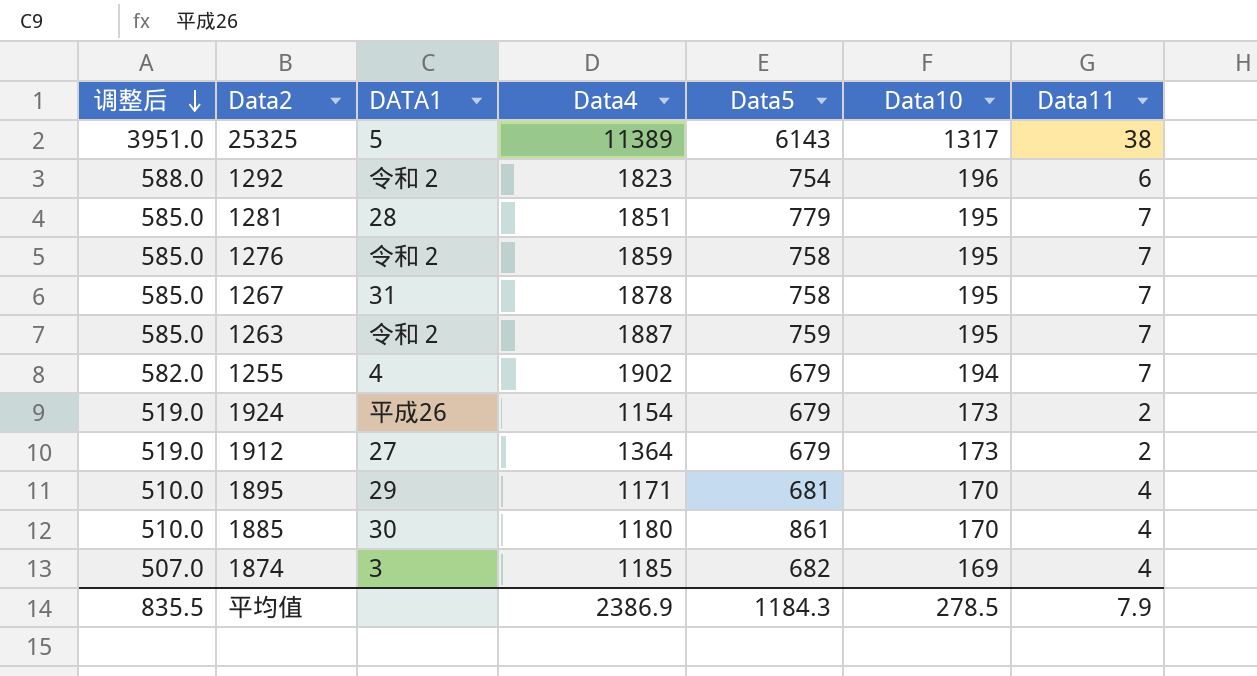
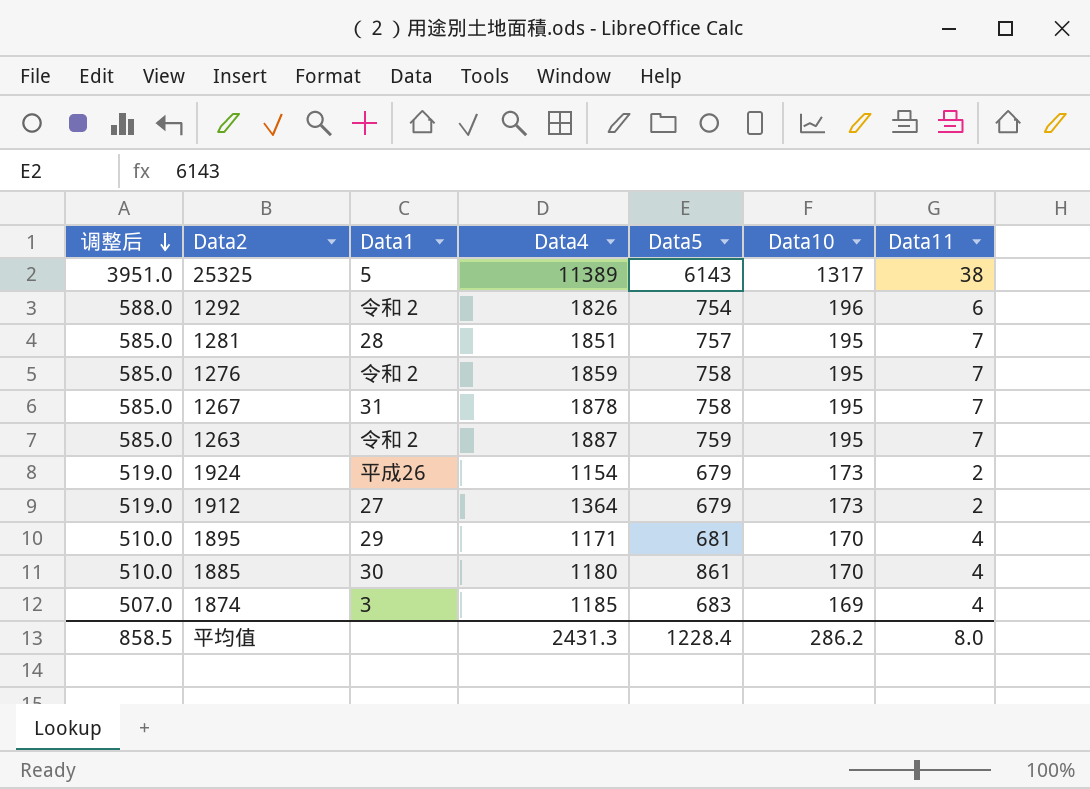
column name: DATA1 -> Data1
row 1255: 582.0 | 4 | 1902 | 679 | 194 | 7 -> none
1292 | Data4: 1823 -> 1826
1281 | Data5: 779 -> 757
1874 | Data5: 682 -> 683
平均值 | 调整后: 835.5 -> 858.5
平均值 | Data4: 2386.9 -> 2431.3
平均值 | Data5: 1184.3 -> 1228.4
平均值 | Data10: 278.5 -> 286.2
平均值 | Data11: 7.9 -> 8.0

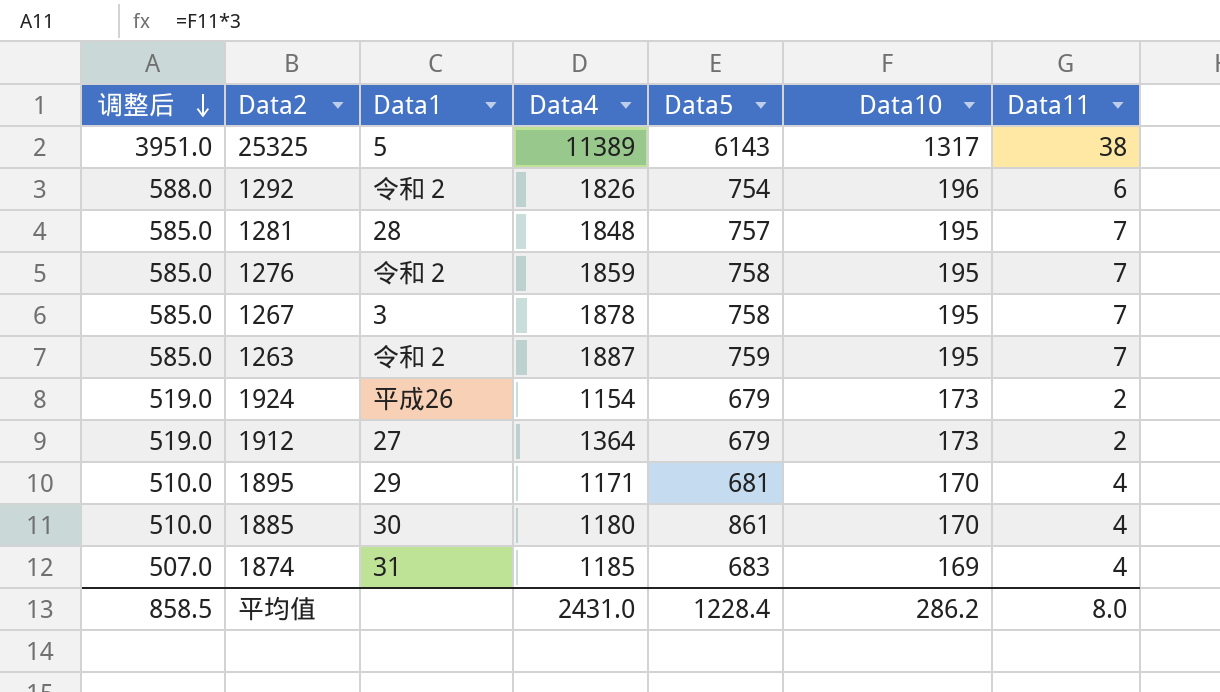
1281 | Data4: 1851 -> 1848
1267 | Data1: 31 -> 3
1874 | Data1: 3 -> 31
平均值 | Data4: 2431.3 -> 2431.0

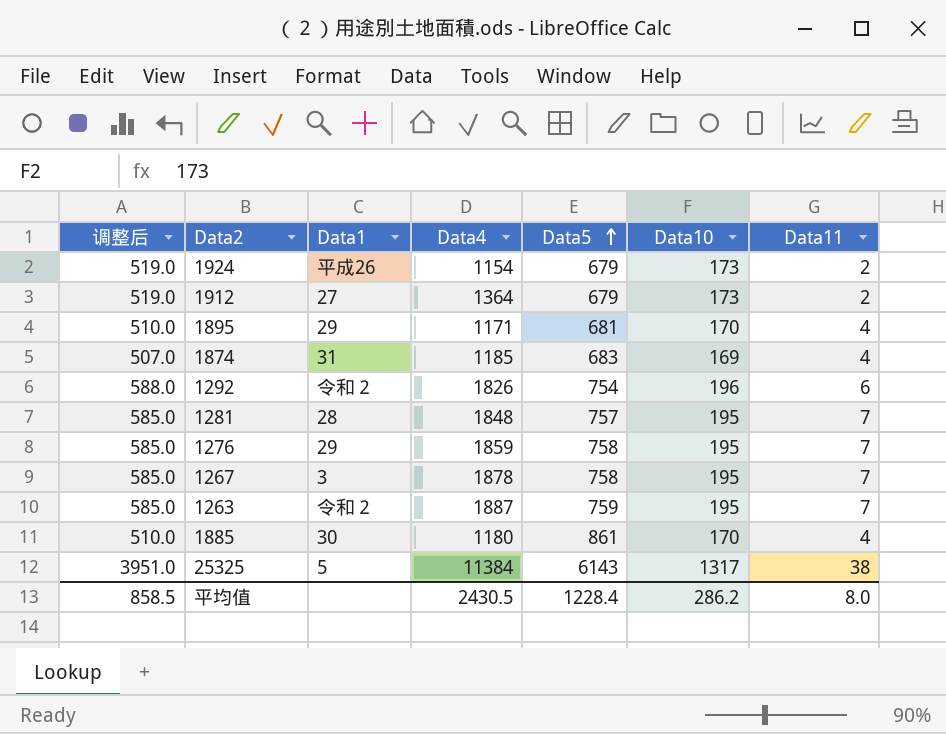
row order: 调整后 descending -> Data5 ascending
1276 | Data1: 令和２ -> 29
25325 | Data4: 11389 -> 11384
平均值 | Data4: 2431.0 -> 2430.5

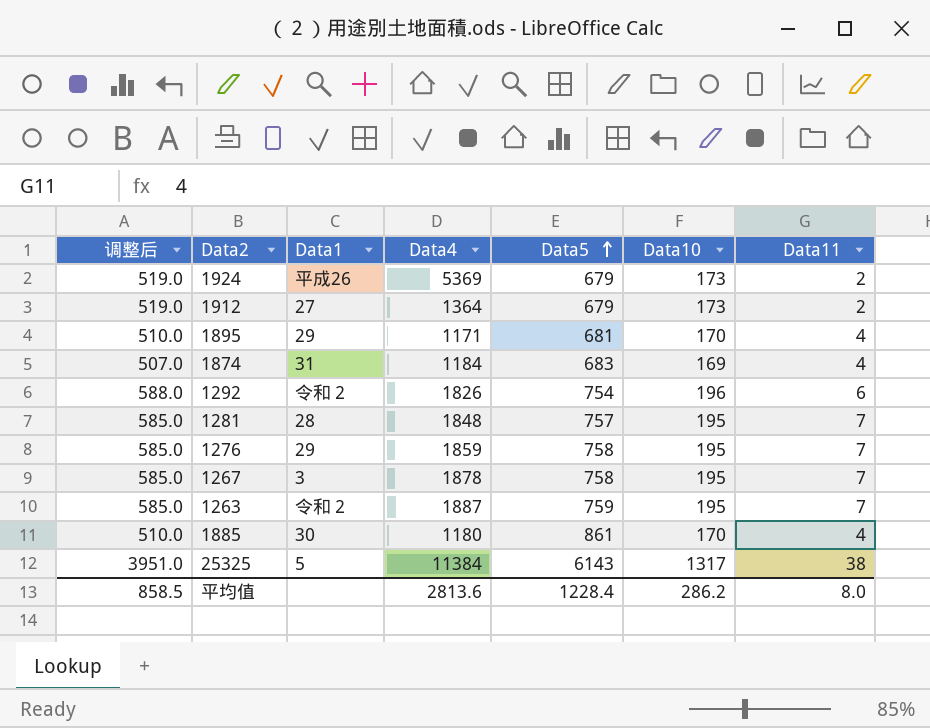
1924 | Data4: 1154 -> 5369
1874 | Data4: 1185 -> 1184
平均值 | Data4: 2430.5 -> 2813.6

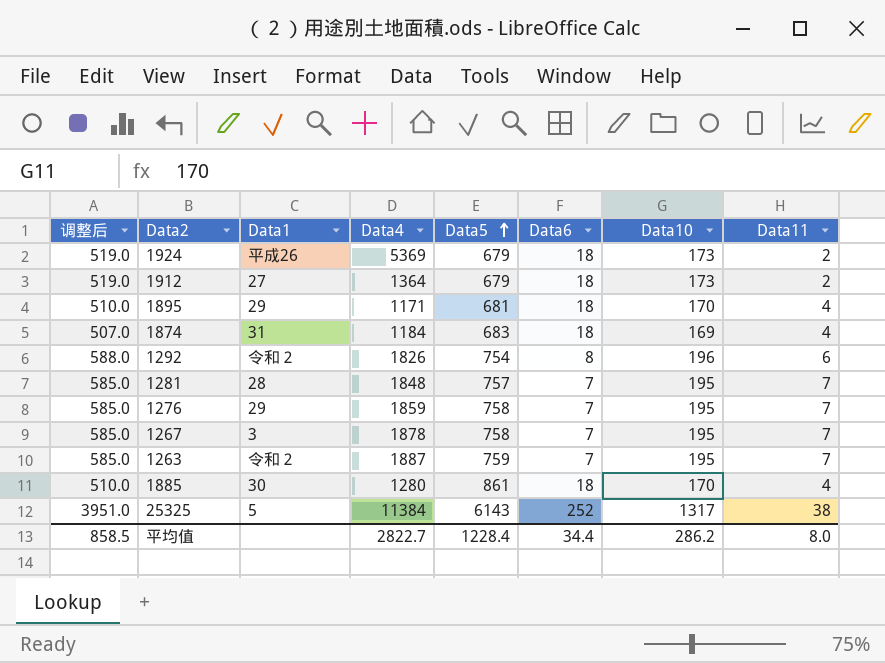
column Data6 | position: none -> 6
1885 | Data4: 1180 -> 1280
平均值 | Data4: 2813.6 -> 2822.7

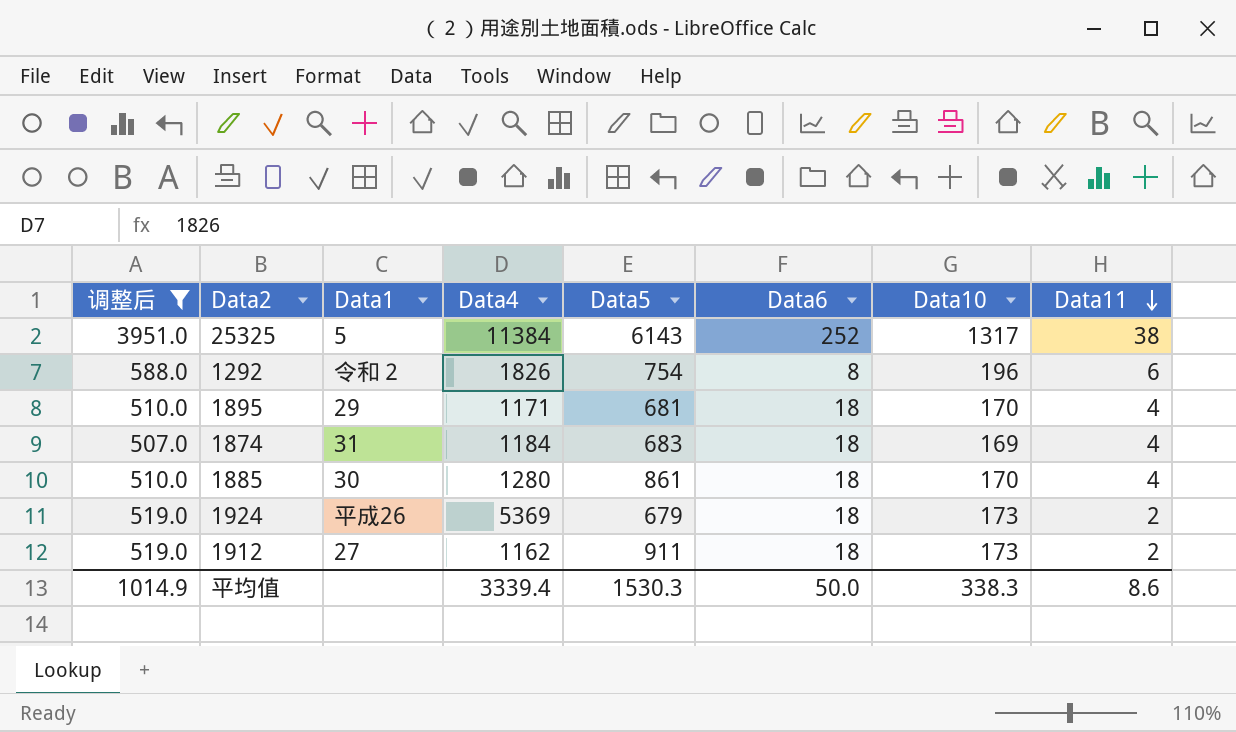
filter: none -> 调整后 != 585.0
row order: Data5 ascending -> Data11 descending
1912 | Data4: 1364 -> 1162
1912 | Data5: 679 -> 911
平均值 | 调整后: 858.5 -> 1014.9
平均值 | Data4: 2822.7 -> 3339.4
平均值 | Data5: 1228.4 -> 1530.3
平均值 | Data6: 34.4 -> 50.0
平均值 | Data10: 286.2 -> 338.3
平均值 | Data11: 8.0 -> 8.6

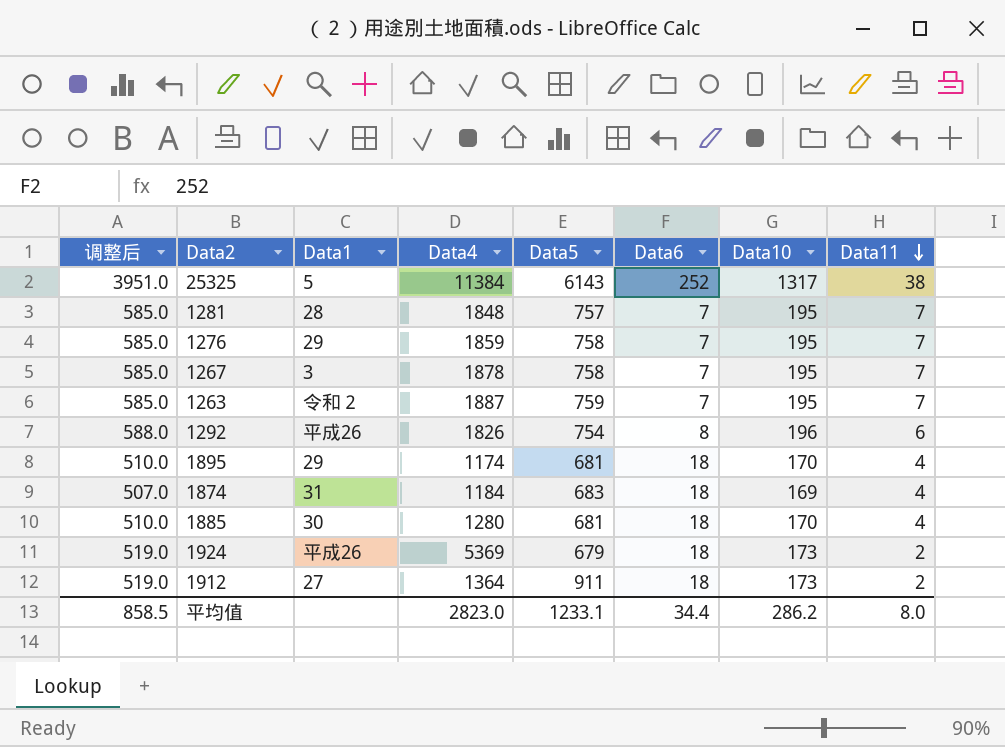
filter: 调整后 != 585.0 -> none
1292 | Data1: 令和２ -> 平成26
1895 | Data4: 1171 -> 1174
1885 | Data5: 861 -> 681
1912 | Data4: 1162 -> 1364
平均值 | 调整后: 1014.9 -> 858.5
平均值 | Data4: 3339.4 -> 2823.0
平均值 | Data5: 1530.3 -> 1233.1
平均值 | Data6: 50.0 -> 34.4
平均值 | Data10: 338.3 -> 286.2
平均值 | Data11: 8.6 -> 8.0

